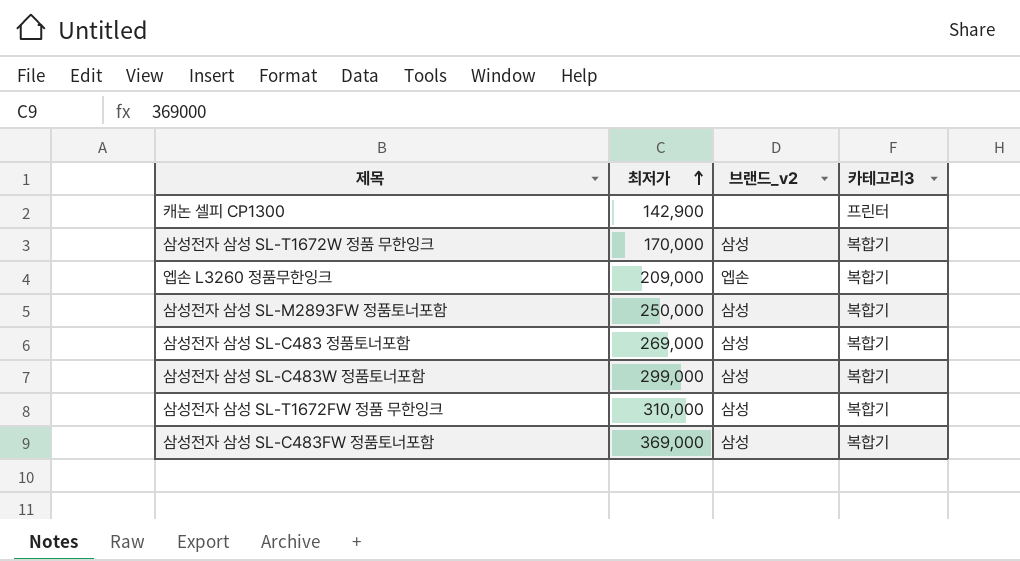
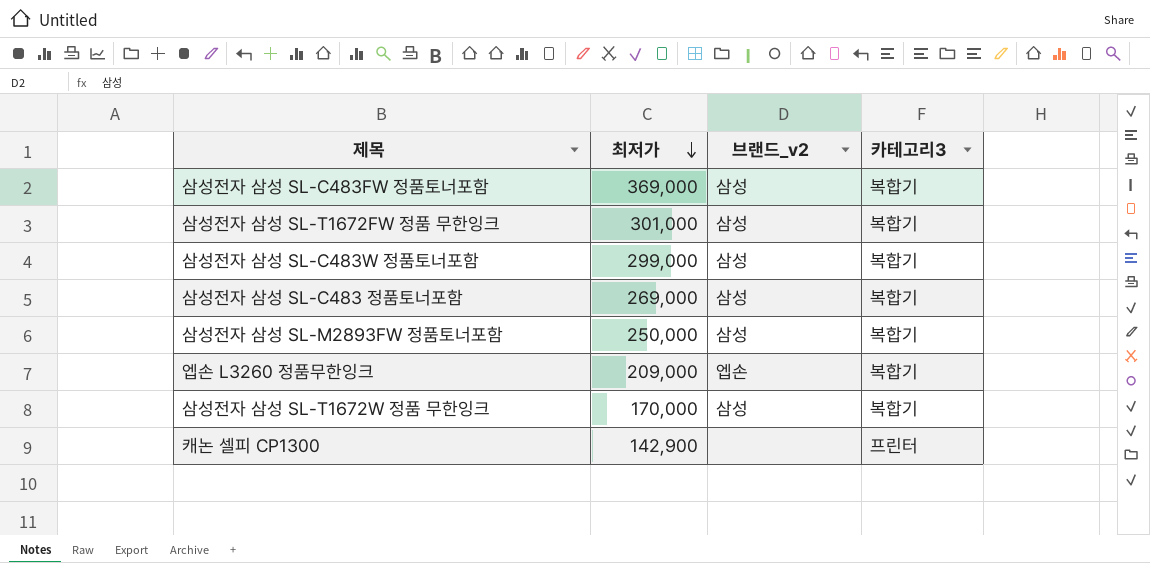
row order: 최저가 ascending -> 최저가 descending
삼성전자 삼성 SL-T1672FW 정품 무한잉크 | 최저가: 310,000 -> 301,000

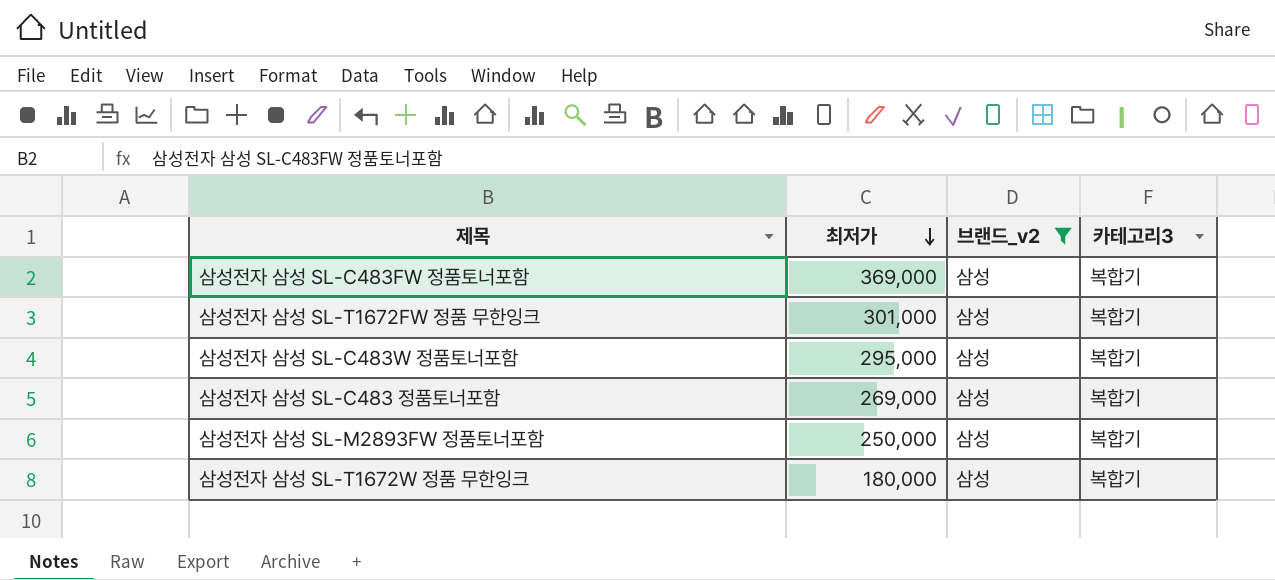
filter: none -> 브랜드_v2 = 삼성
삼성전자 삼성 SL-C483W 정품토너포함 | 최저가: 299,000 -> 295,000
삼성전자 삼성 SL-T1672W 정품 무한잉크 | 최저가: 170,000 -> 180,000

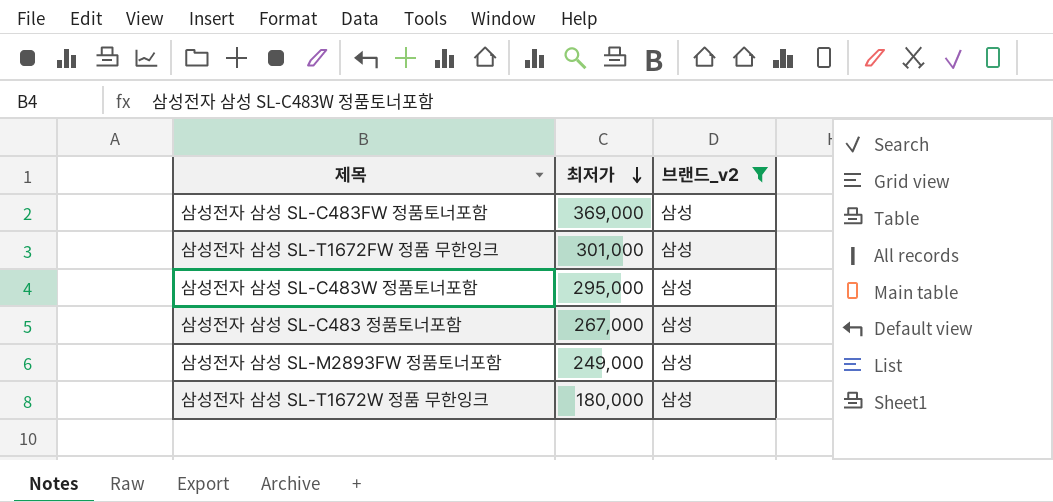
column 카테고리3 | position: 4 -> none
삼성전자 삼성 SL-C483 정품토너포함 | 최저가: 269,000 -> 267,000
삼성전자 삼성 SL-M2893FW 정품토너포함 | 최저가: 250,000 -> 249,000

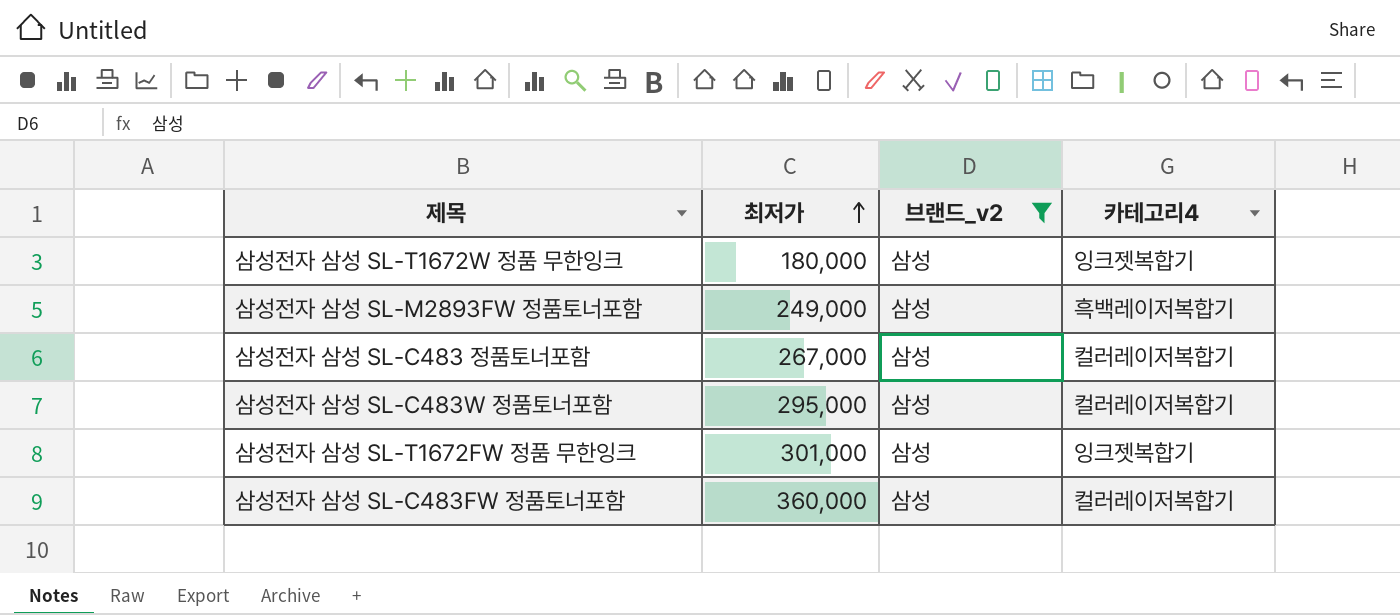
row order: 최저가 descending -> 최저가 ascending
column 카테고리4 | position: none -> 4
삼성전자 삼성 SL-C483FW 정품토너포함 | 최저가: 369,000 -> 360,000

